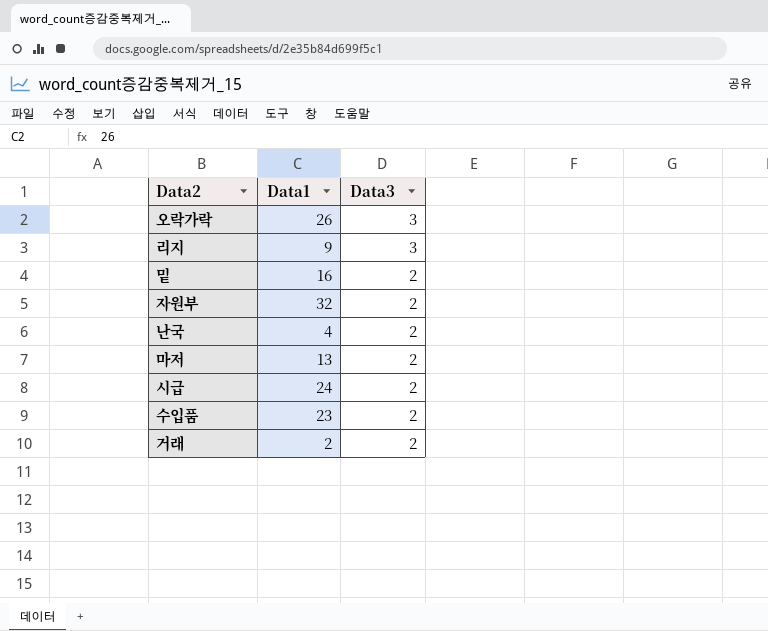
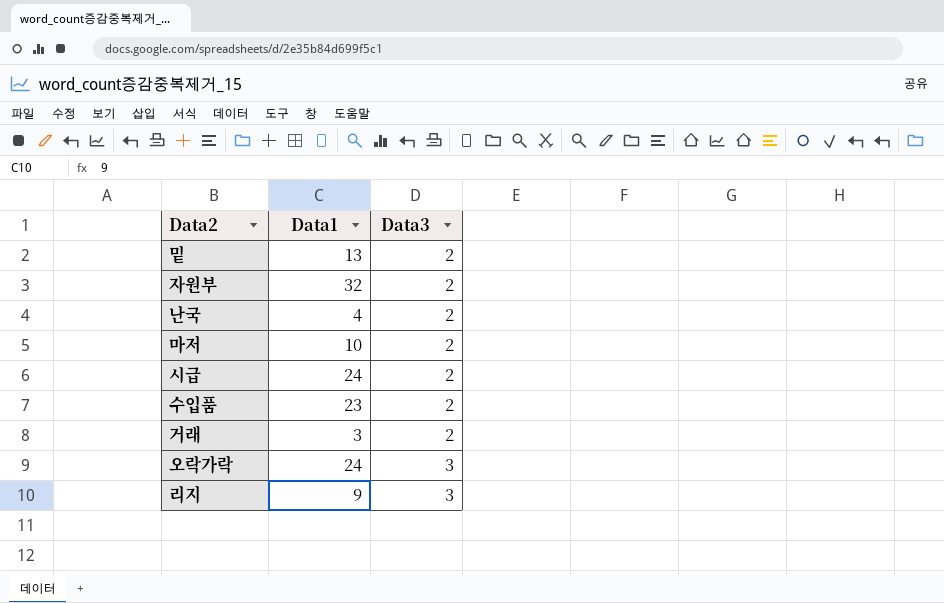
row order: Data3 descending -> Data3 ascending
밑 | Data1: 16 -> 13
마저 | Data1: 13 -> 10
거래 | Data1: 2 -> 3
오락가락 | Data1: 26 -> 24

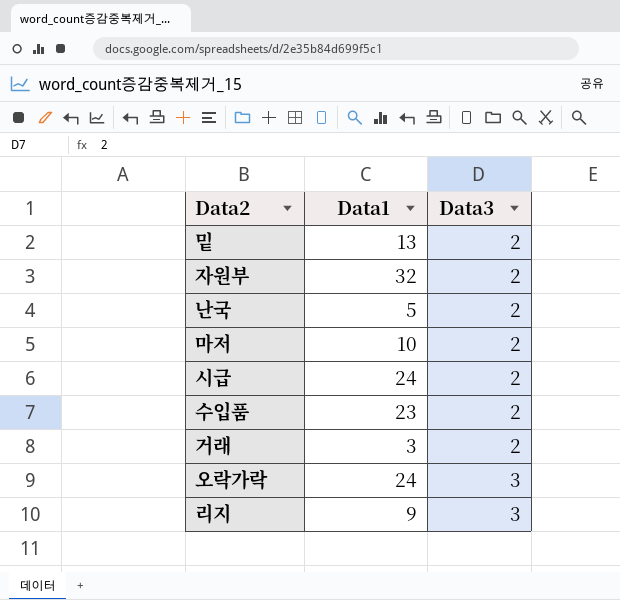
난국 | Data1: 4 -> 5

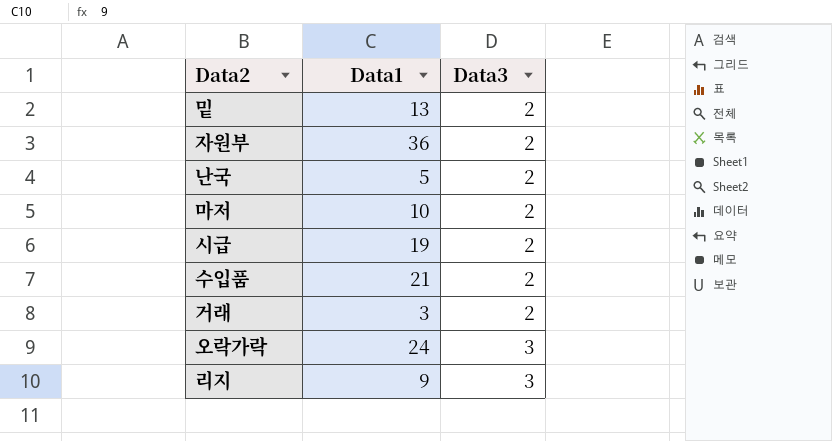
자원부 | Data1: 32 -> 36
시급 | Data1: 24 -> 19
수입품 | Data1: 23 -> 21

